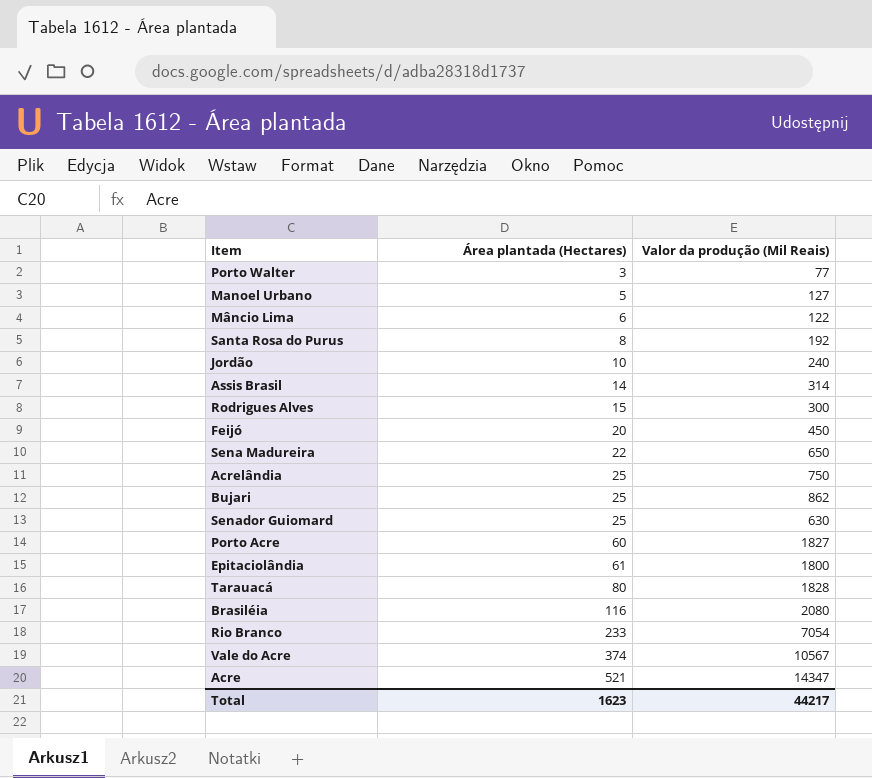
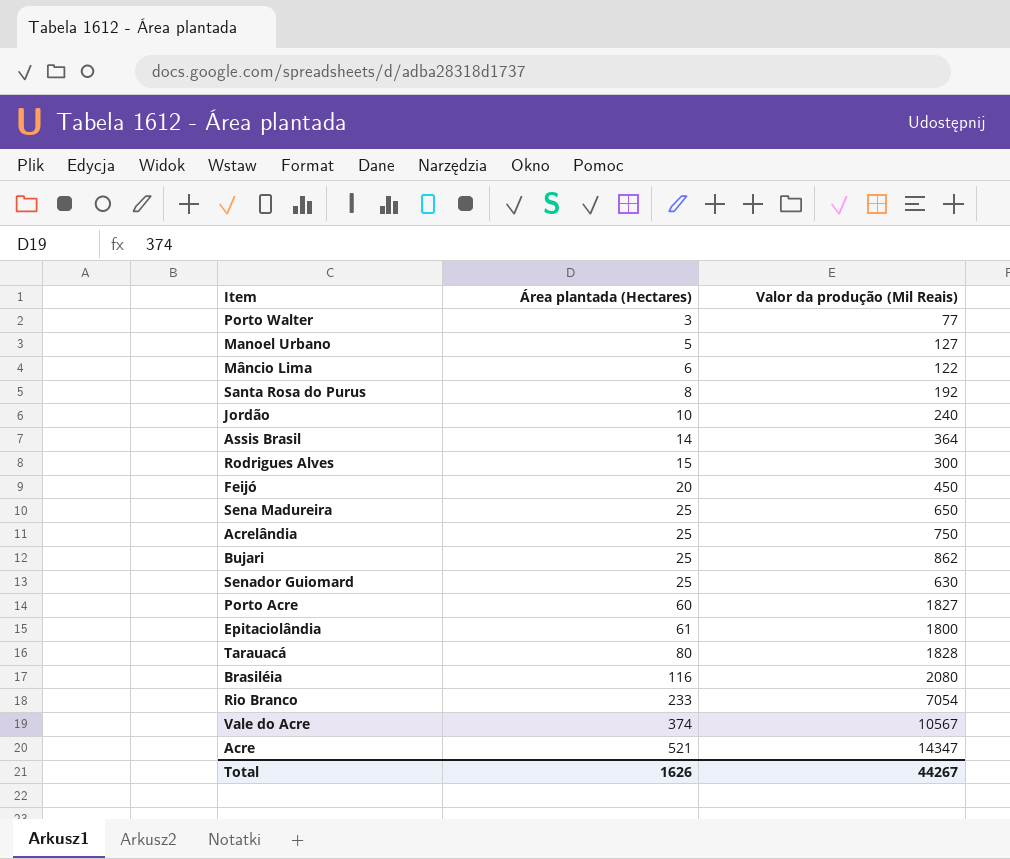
Assis Brasil | Valor da produção (Mil Reais): 314 -> 364
Sena Madureira | Área plantada (Hectares): 22 -> 25
Total | Área plantada (Hectares): 1623 -> 1626
Total | Valor da produção (Mil Reais): 44217 -> 44267

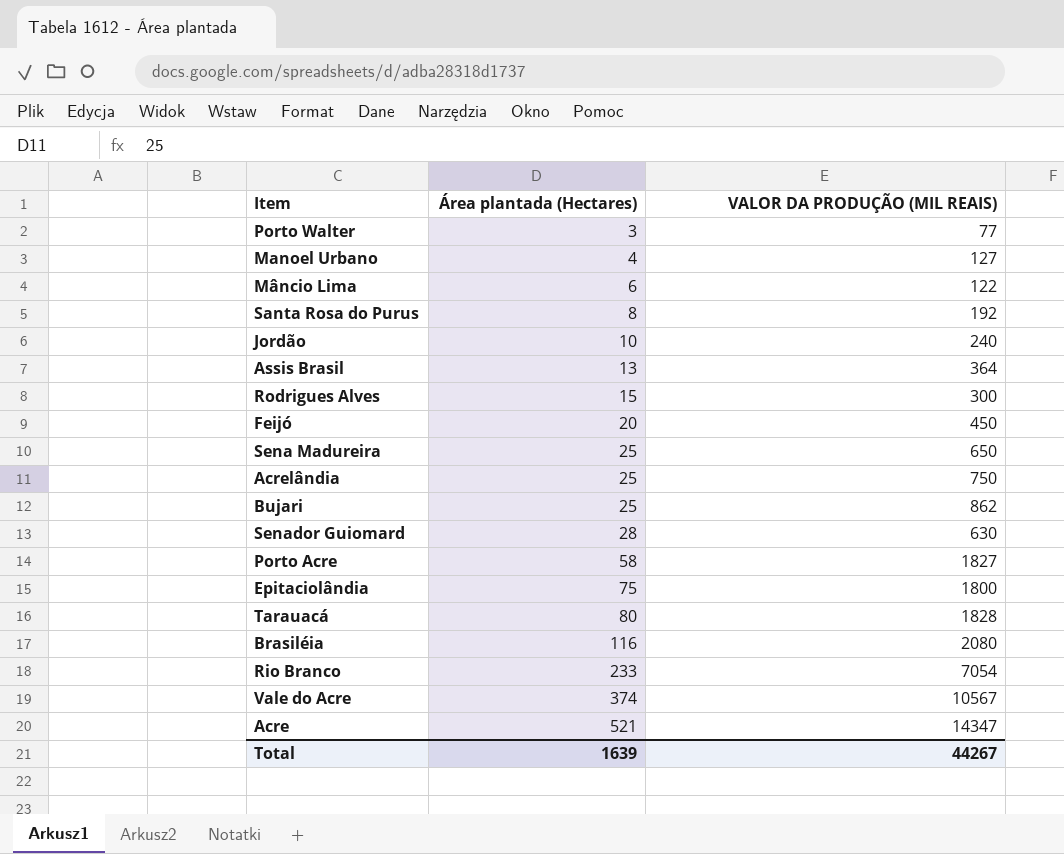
column name: Valor da produção (Mil Reais) -> VALOR DA PRODUÇÃO (MIL REAIS)
Manoel Urbano | Área plantada (Hectares): 5 -> 4
Assis Brasil | Área plantada (Hectares): 14 -> 13
Senador Guiomard | Área plantada (Hectares): 25 -> 28
Porto Acre | Área plantada (Hectares): 60 -> 58
Epitaciolândia | Área plantada (Hectares): 61 -> 75
Total | Área plantada (Hectares): 1626 -> 1639

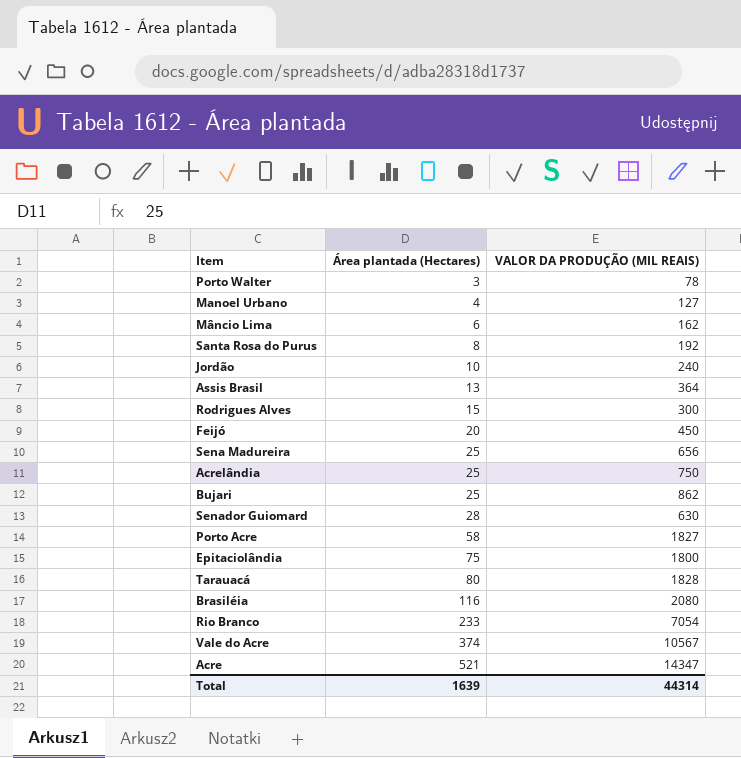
Porto Walter | VALOR DA PRODUÇÃO (MIL REAIS): 77 -> 78
Mâncio Lima | VALOR DA PRODUÇÃO (MIL REAIS): 122 -> 162
Sena Madureira | VALOR DA PRODUÇÃO (MIL REAIS): 650 -> 656
Total | VALOR DA PRODUÇÃO (MIL REAIS): 44267 -> 44314

